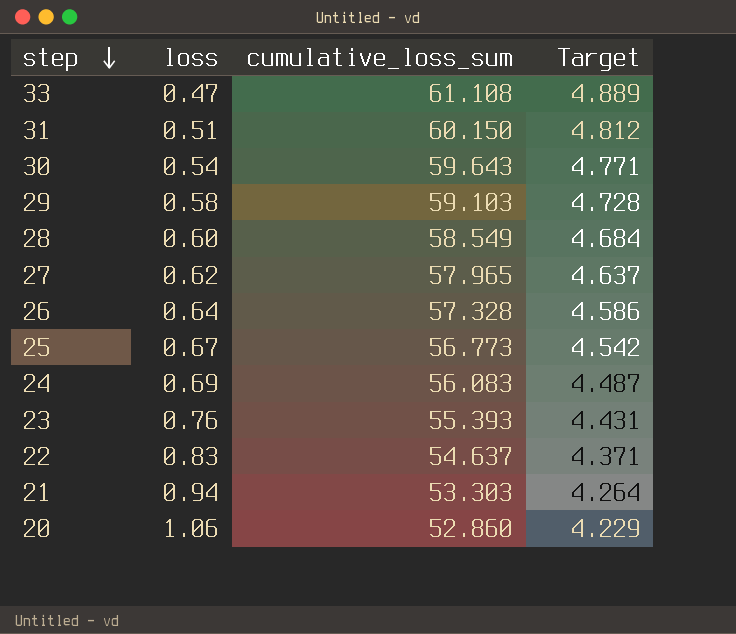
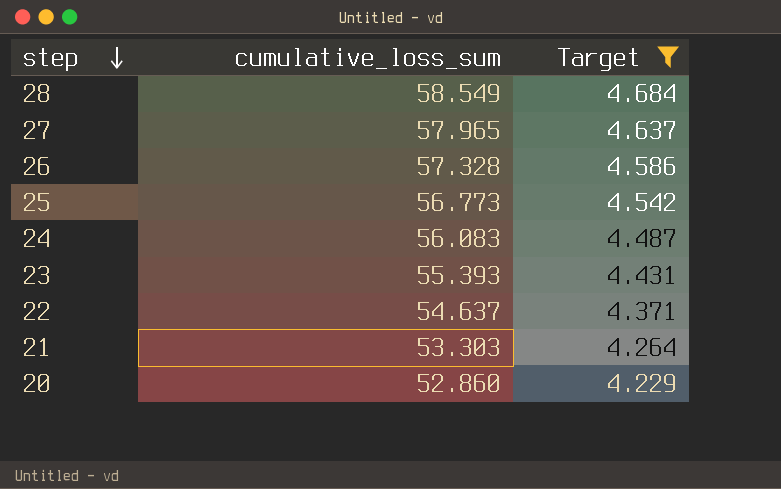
filter: none -> Target <= 4.684
column loss | position: 2 -> none

